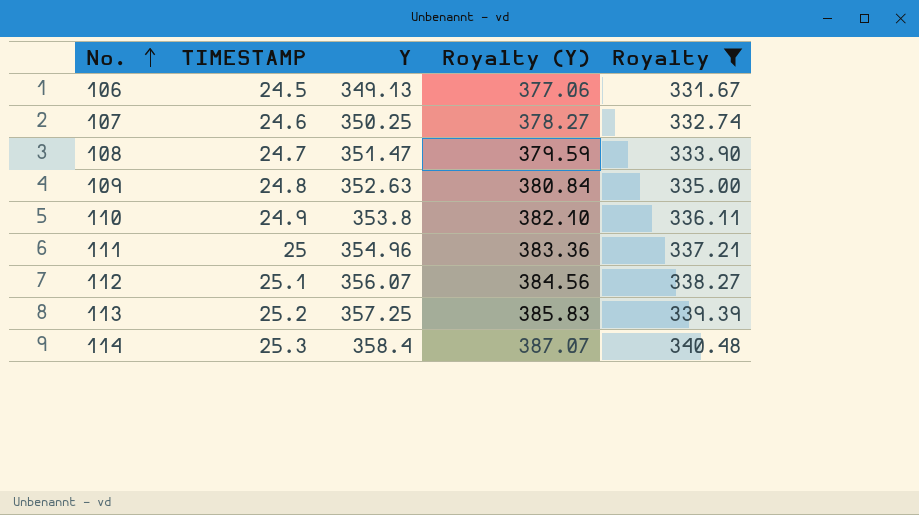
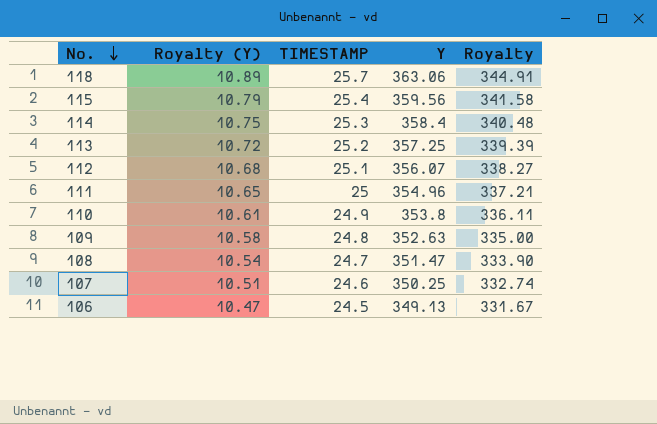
filter: Royalty <= 340.48 -> none
row order: No. ascending -> No. descending
column Royalty (Y) | formula: [Y] * 1.08 -> [Y] * 0.03
column Royalty (Y) | position: 4 -> 2

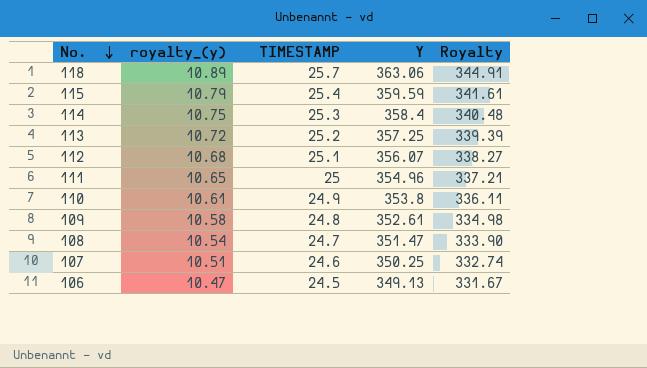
column name: Royalty (Y) -> royalty_(y)
115 | Y: 359.56 -> 359.59
115 | Royalty: 341.58 -> 341.61
109 | Y: 352.63 -> 352.61
109 | Royalty: 335.00 -> 334.98

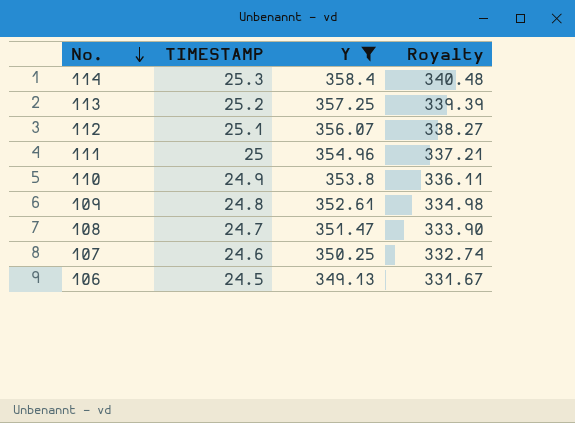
filter: none -> Y <= 358.4
column royalty_(y) | formula: [Y] * 0.03 -> none

